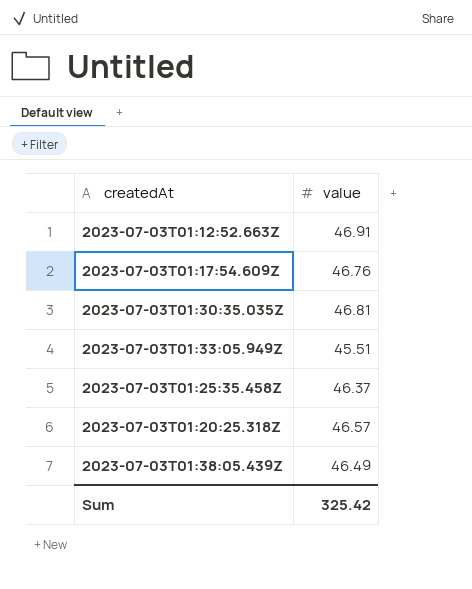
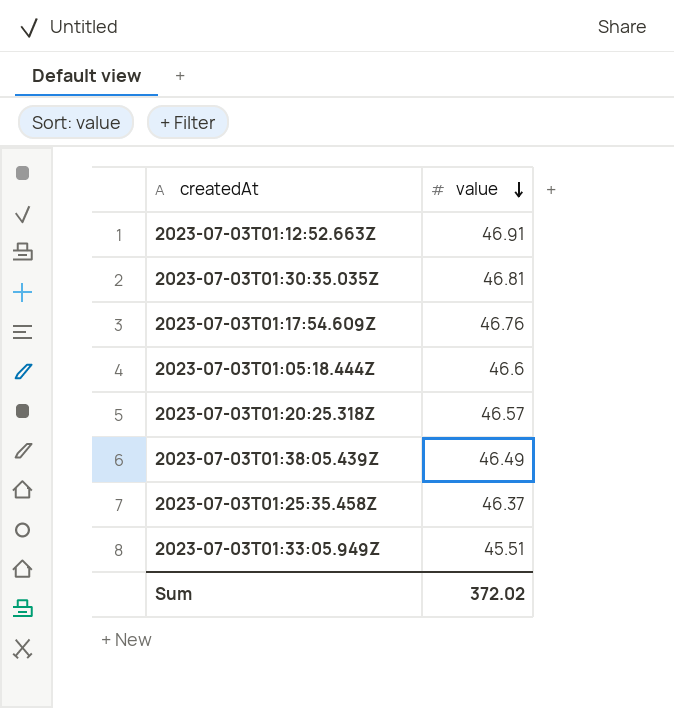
row order: none -> value descending
row 2023-07-03T01:05:18.444Z: none -> 46.6
Sum | value: 325.42 -> 372.02

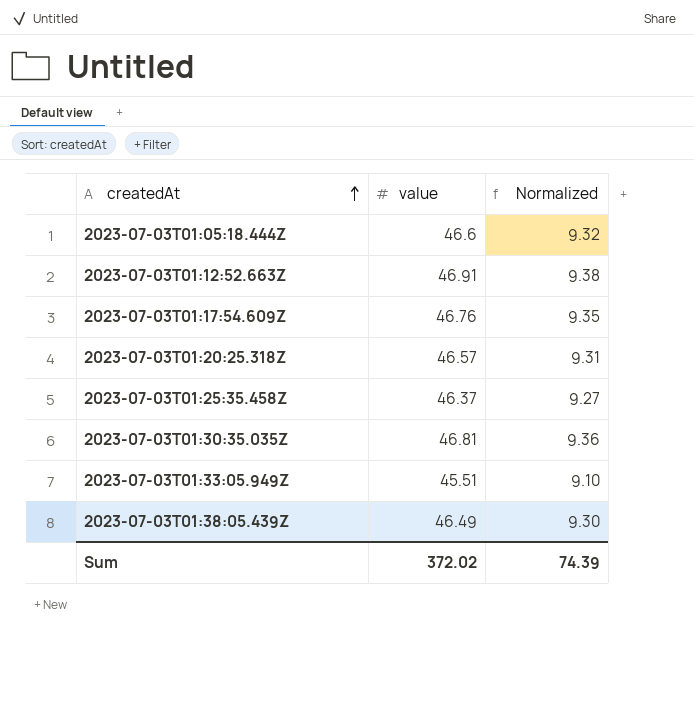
row order: value descending -> createdAt ascending
column Normalized | formula: none -> [value] * 0.2

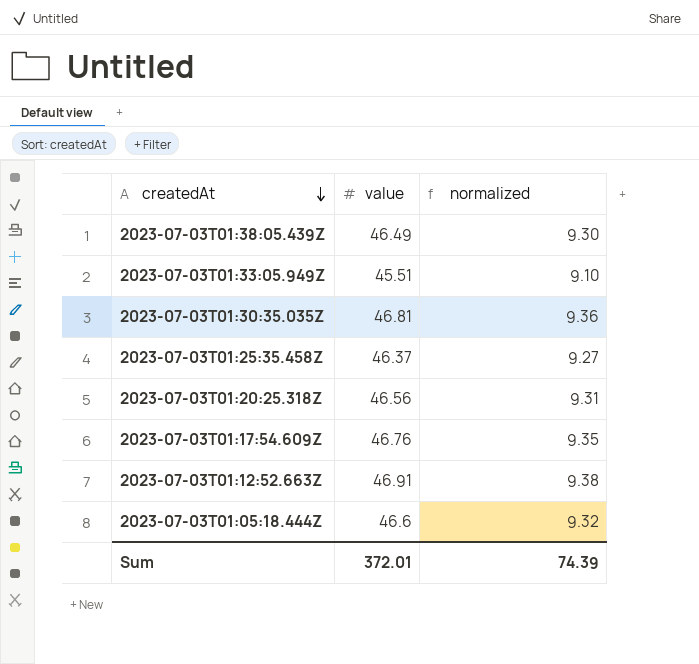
row order: createdAt ascending -> createdAt descending
column name: Normalized -> normalized
2023-07-03T01:20:25.318Z | value: 46.57 -> 46.56
Sum | value: 372.02 -> 372.01

